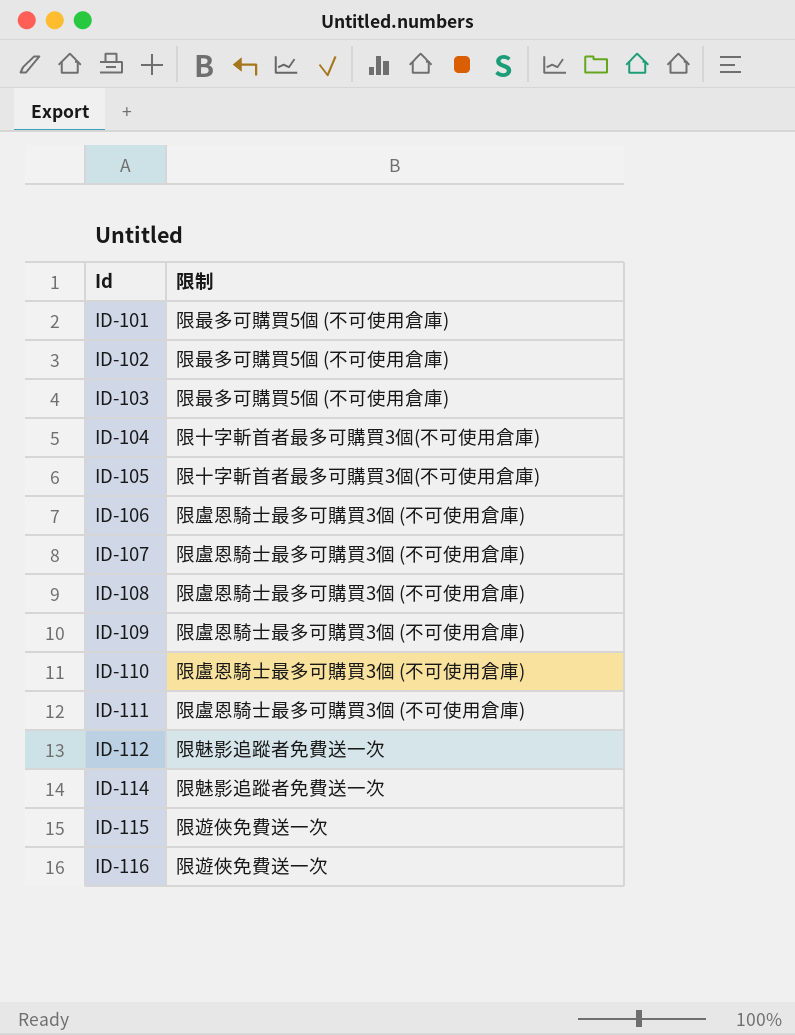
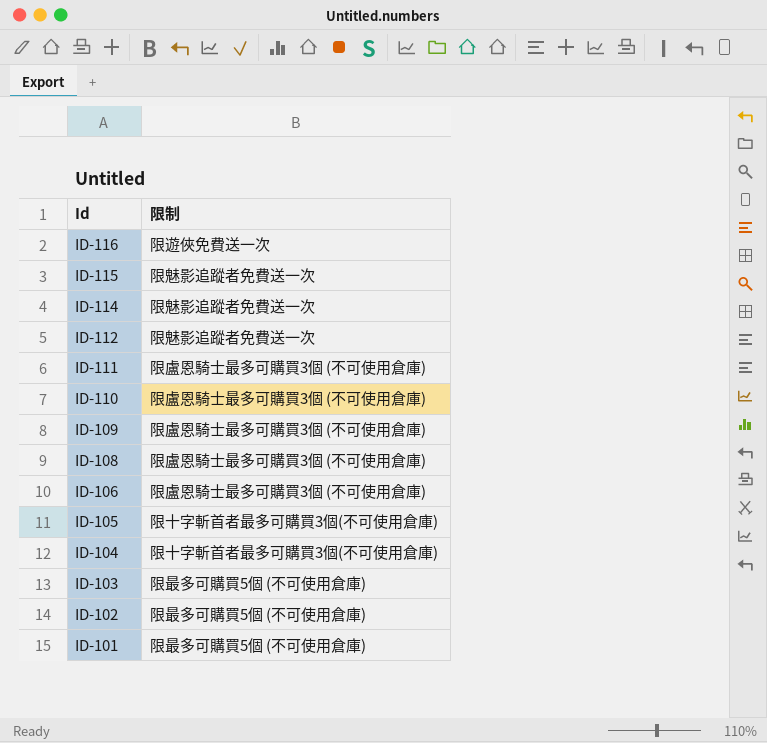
row order: Id ascending -> Id descending
row ID-107: 限盧恩騎士最多可購買3個 (不可使用倉庫) -> none
ID-115 | 限制: 限遊俠免費送一次 -> 限魅影追蹤者免費送一次

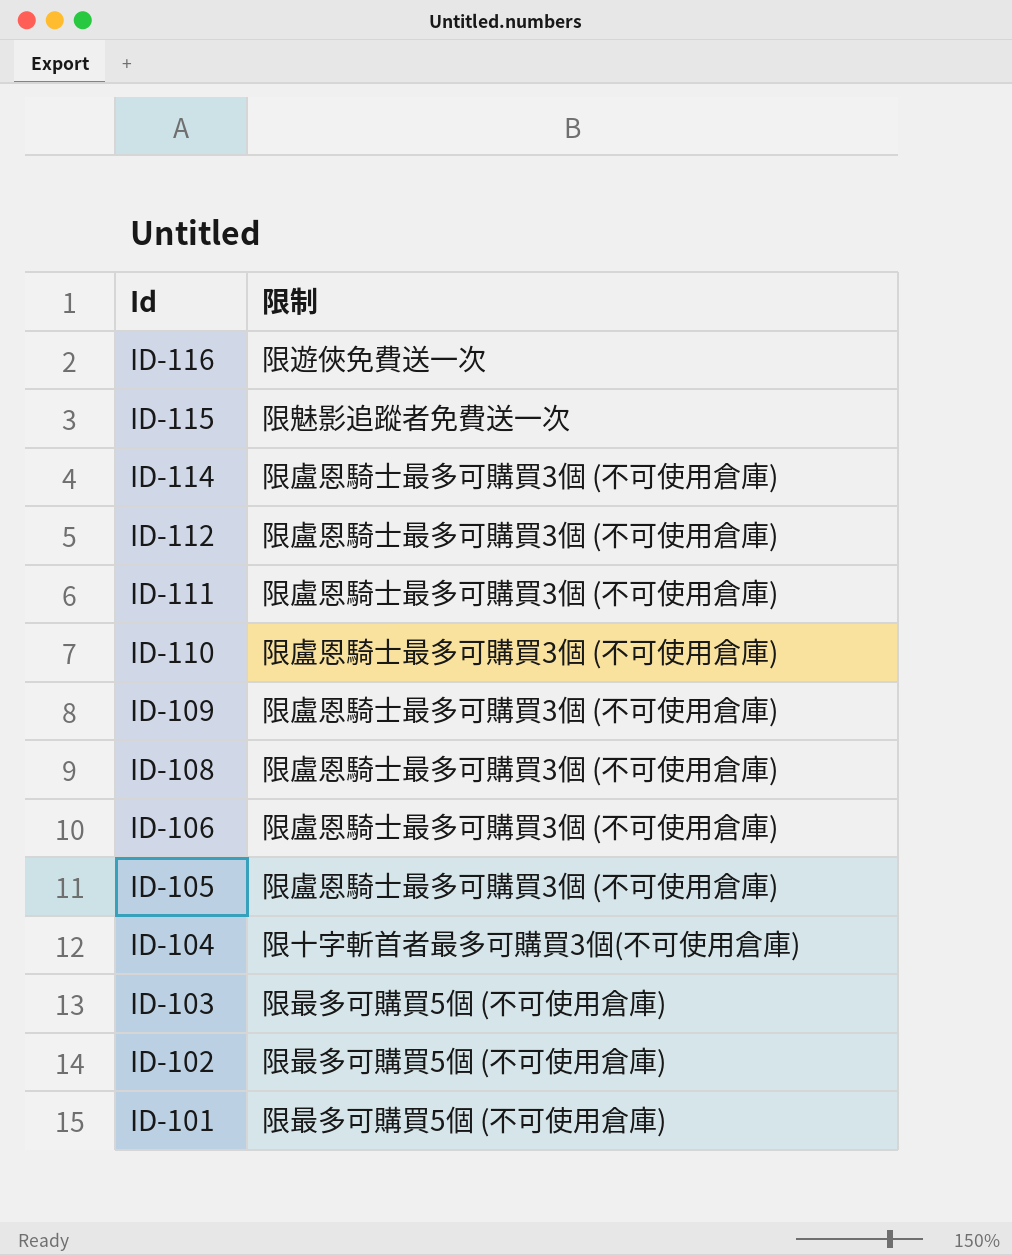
ID-114 | 限制: 限魅影追蹤者免費送一次 -> 限盧恩騎士最多可購買3個 (不可使用倉庫)
ID-112 | 限制: 限魅影追蹤者免費送一次 -> 限盧恩騎士最多可購買3個 (不可使用倉庫)
ID-105 | 限制: 限十字斬首者最多可購買3個(不可使用倉庫) -> 限盧恩騎士最多可購買3個 (不可使用倉庫)

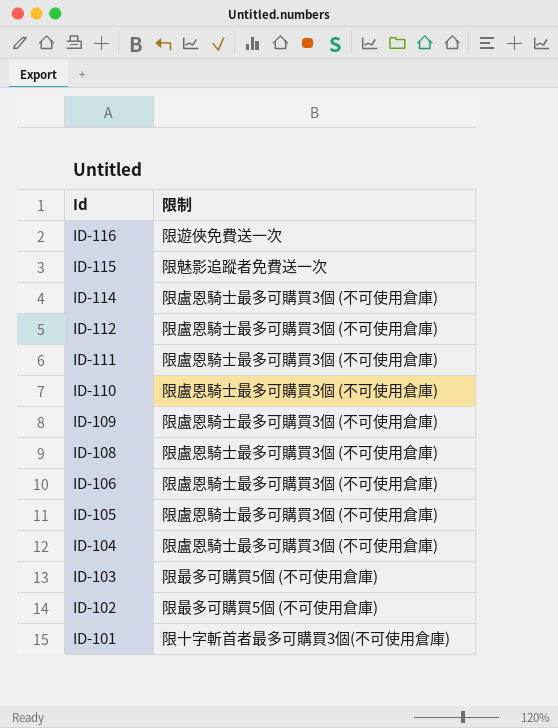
ID-104 | 限制: 限十字斬首者最多可購買3個(不可使用倉庫) -> 限盧恩騎士最多可購買3個 (不可使用倉庫)
ID-101 | 限制: 限最多可購買5個 (不可使用倉庫) -> 限十字斬首者最多可購買3個(不可使用倉庫)

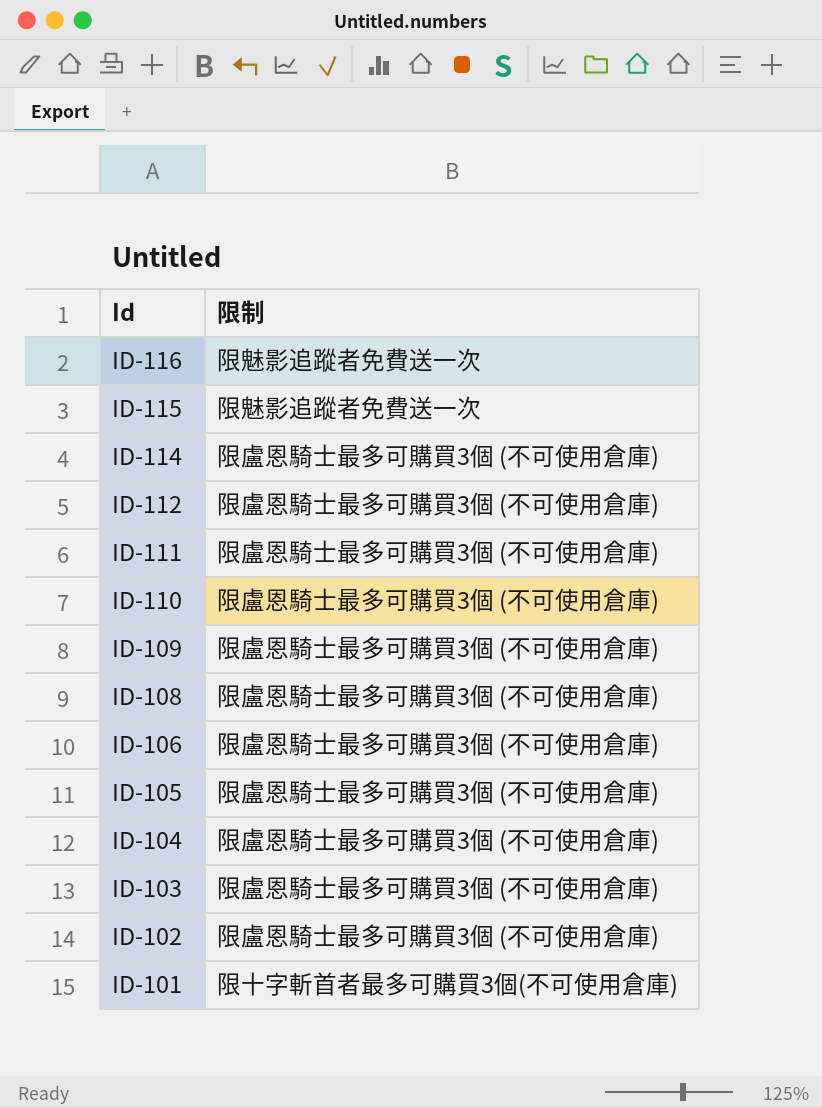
ID-116 | 限制: 限遊俠免費送一次 -> 限魅影追蹤者免費送一次
ID-103 | 限制: 限最多可購買5個 (不可使用倉庫) -> 限盧恩騎士最多可購買3個 (不可使用倉庫)
ID-102 | 限制: 限最多可購買5個 (不可使用倉庫) -> 限盧恩騎士最多可購買3個 (不可使用倉庫)

